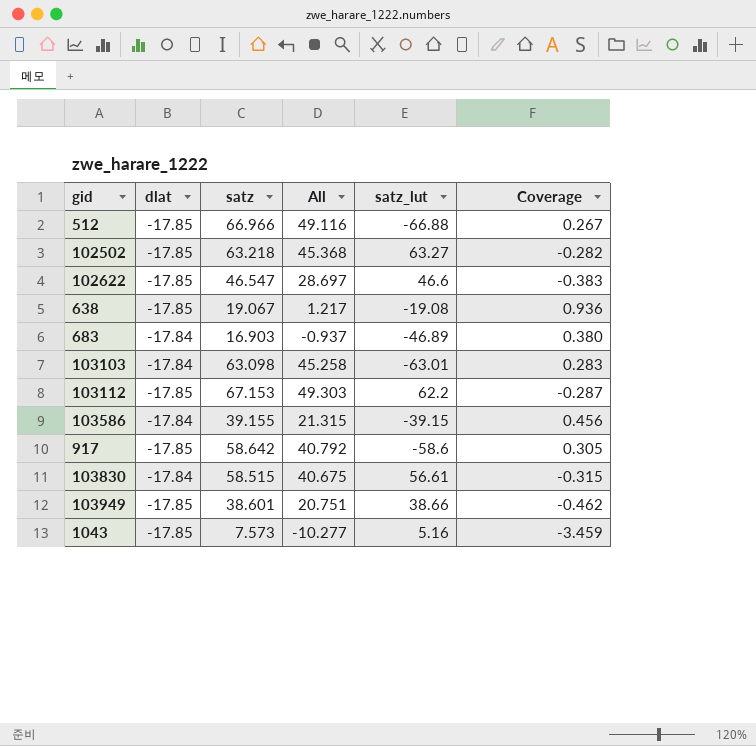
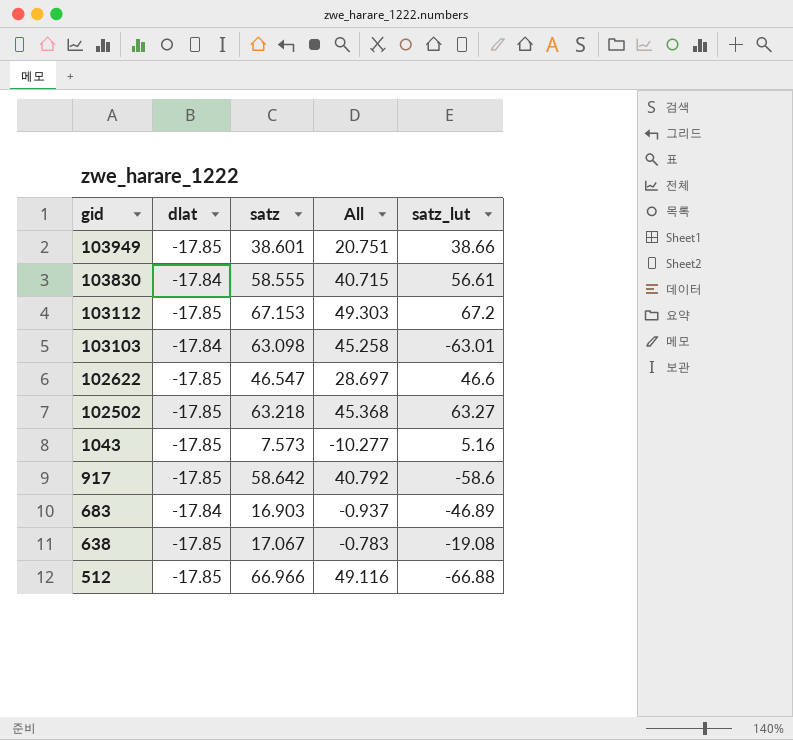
row order: none -> gid descending
column Coverage | formula: [dlat] / [satz_lut] -> none
row 103586: -17.84 | 39.155 | 21.315 | -39.15 | 0.456 -> none
103830 | satz: 58.515 -> 58.555
103830 | All: 40.675 -> 40.715
103112 | satz_lut: 62.2 -> 67.2
638 | satz: 19.067 -> 17.067
638 | All: 1.217 -> -0.783

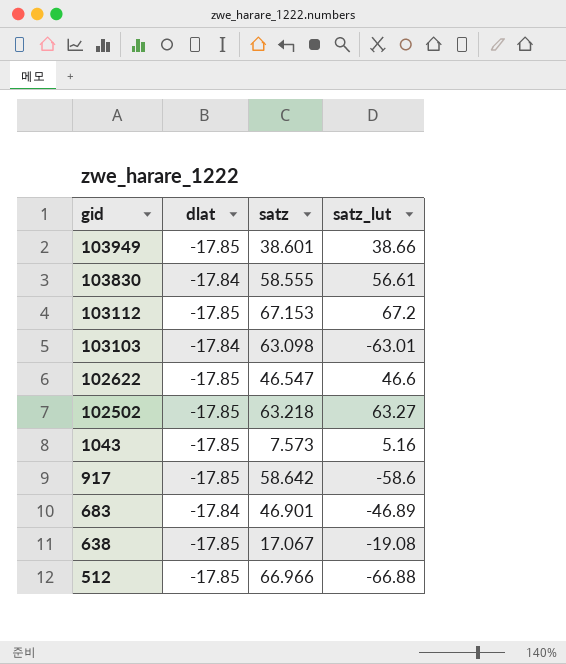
column All | formula: [dlat] + [satz] -> none
683 | satz: 16.903 -> 46.901

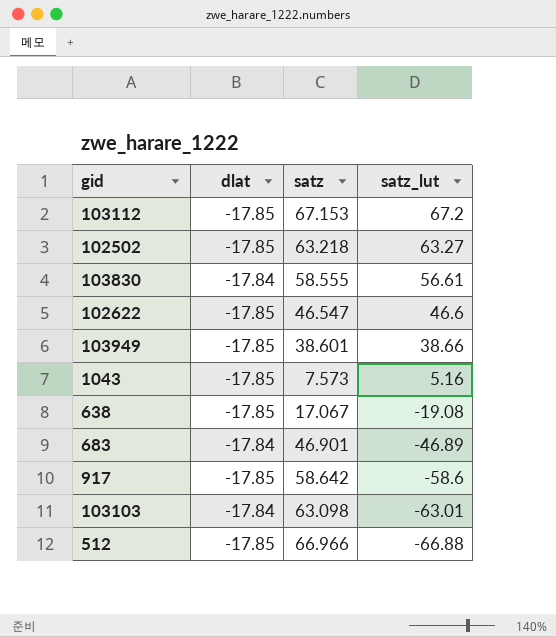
row order: gid descending -> satz_lut descending

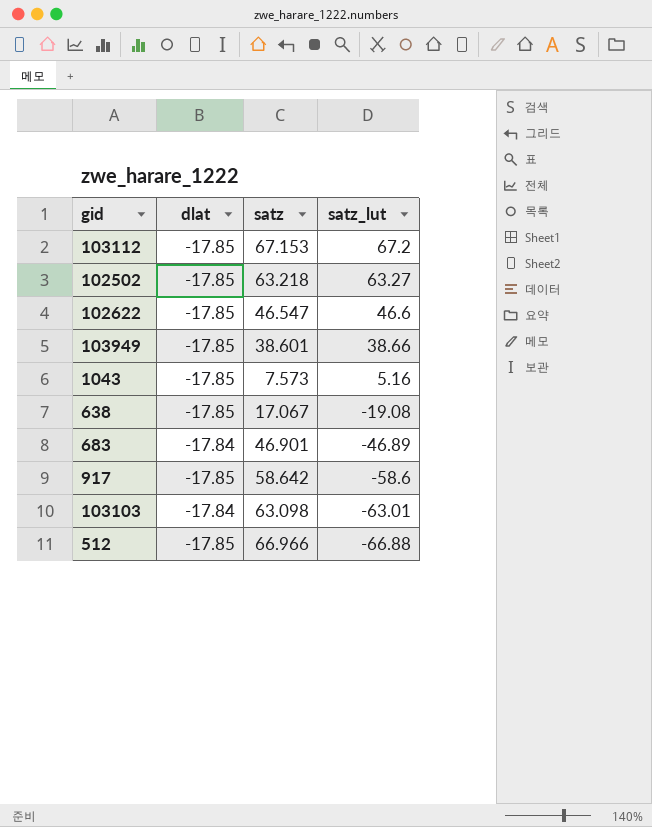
row 103830: -17.84 | 58.555 | 56.61 -> none

